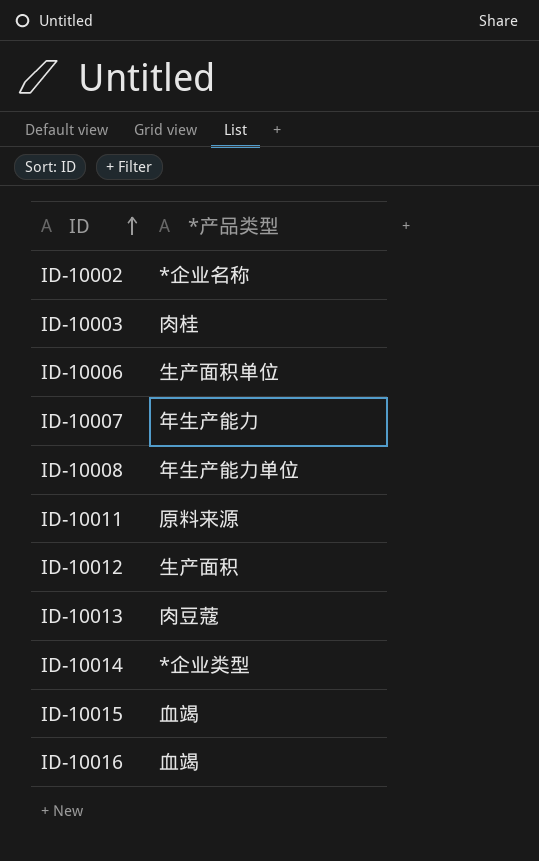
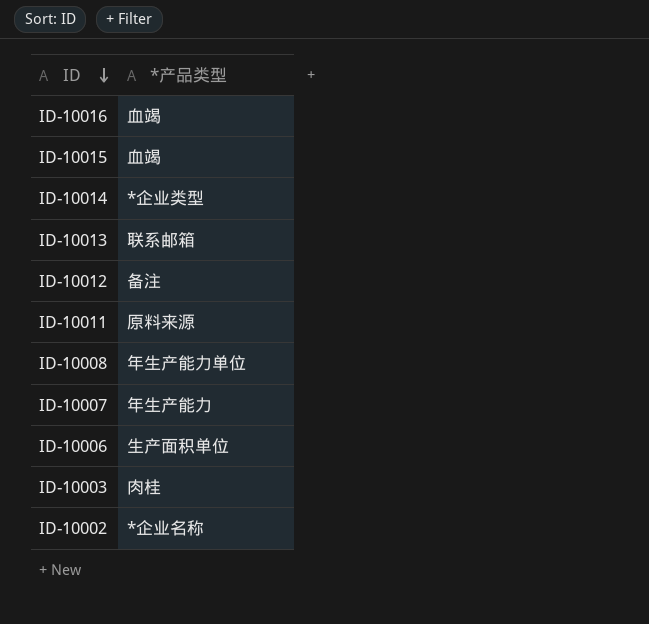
row order: ID ascending -> ID descending
ID-10013 | *产品类型: 肉豆蔻 -> 联系邮箱
ID-10012 | *产品类型: 生产面积 -> 备注

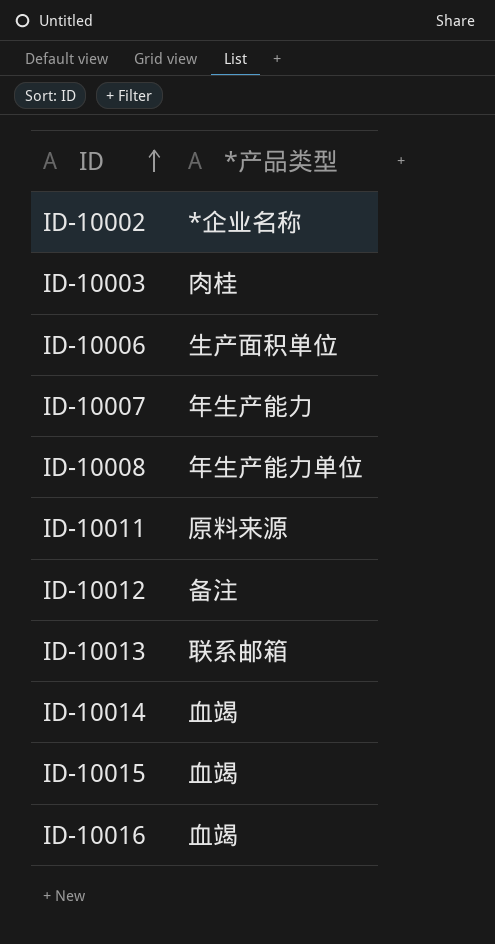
row order: ID descending -> ID ascending
ID-10014 | *产品类型: *企业类型 -> 血竭

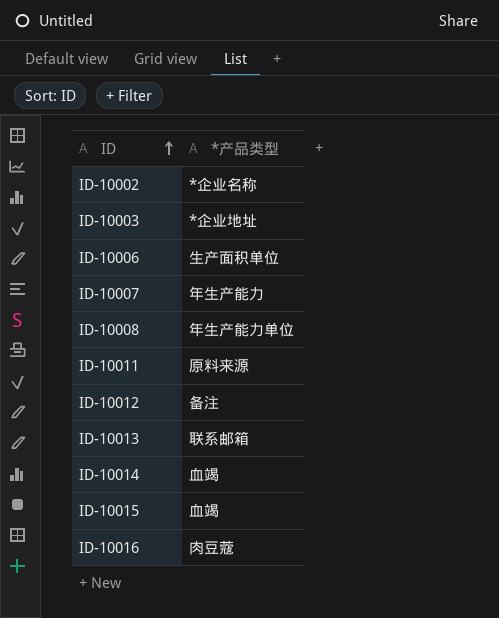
ID-10003 | *产品类型: 肉桂 -> *企业地址
ID-10016 | *产品类型: 血竭 -> 肉豆蔻

